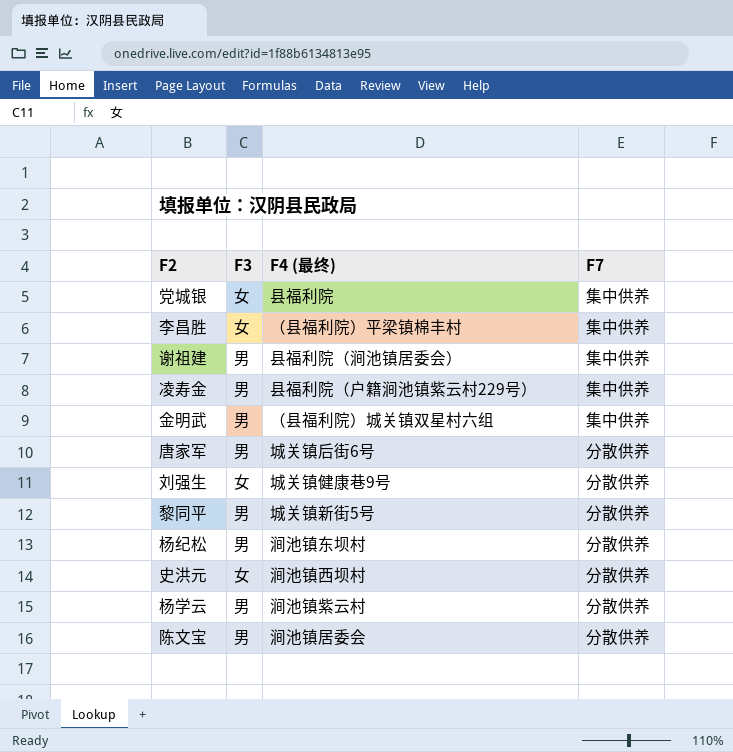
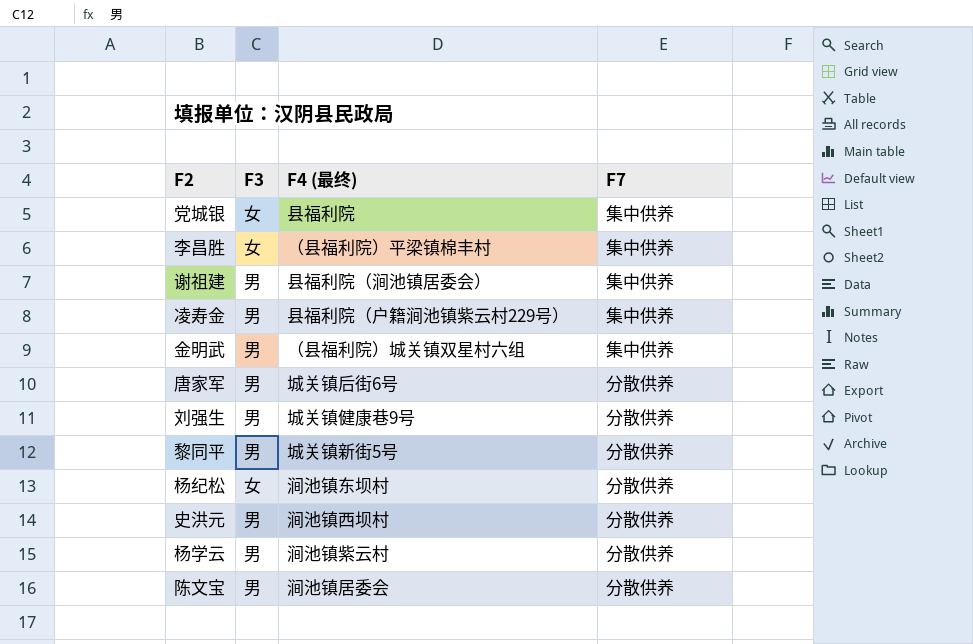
刘强生 | F3: 女 -> 男
杨纪松 | F3: 男 -> 女
史洪元 | F3: 女 -> 男

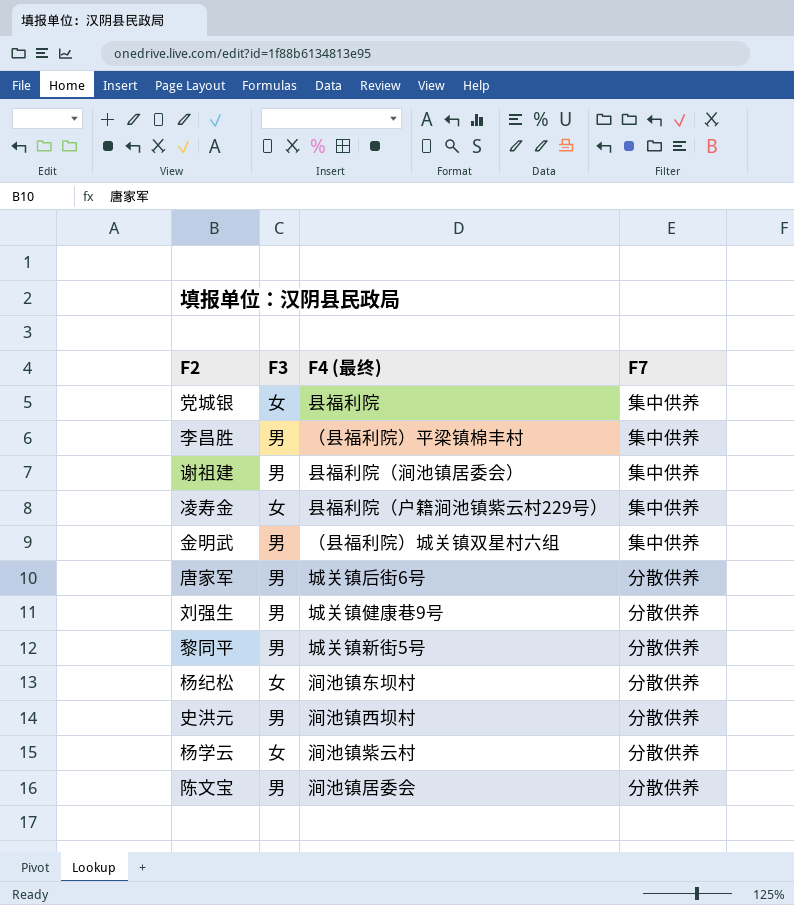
李昌胜 | F3: 女 -> 男
凌寿金 | F3: 男 -> 女
杨学云 | F3: 男 -> 女

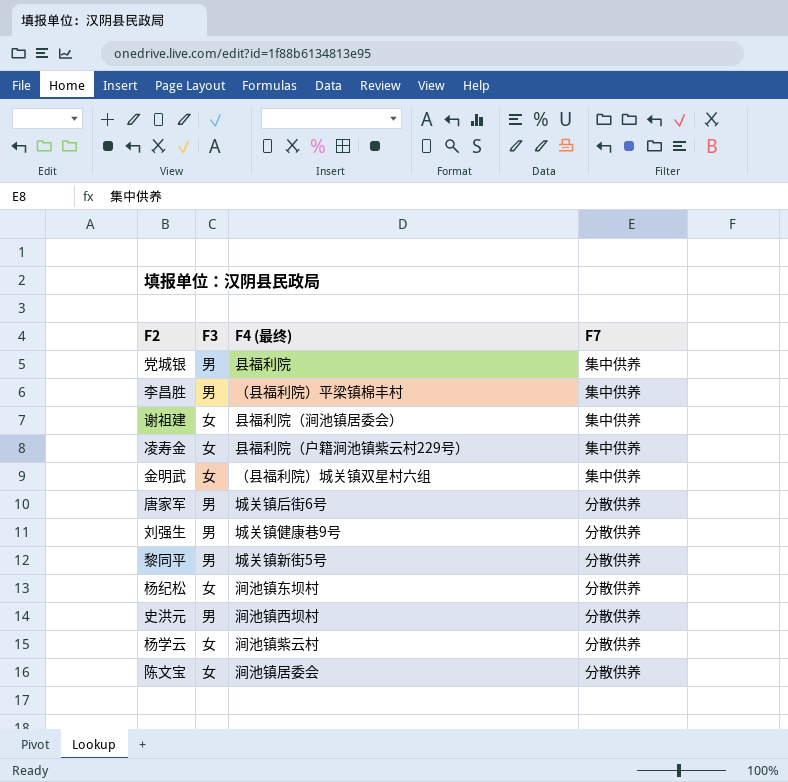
党城银 | F3: 女 -> 男
谢祖建 | F3: 男 -> 女
金明武 | F3: 男 -> 女
陈文宝 | F3: 男 -> 女

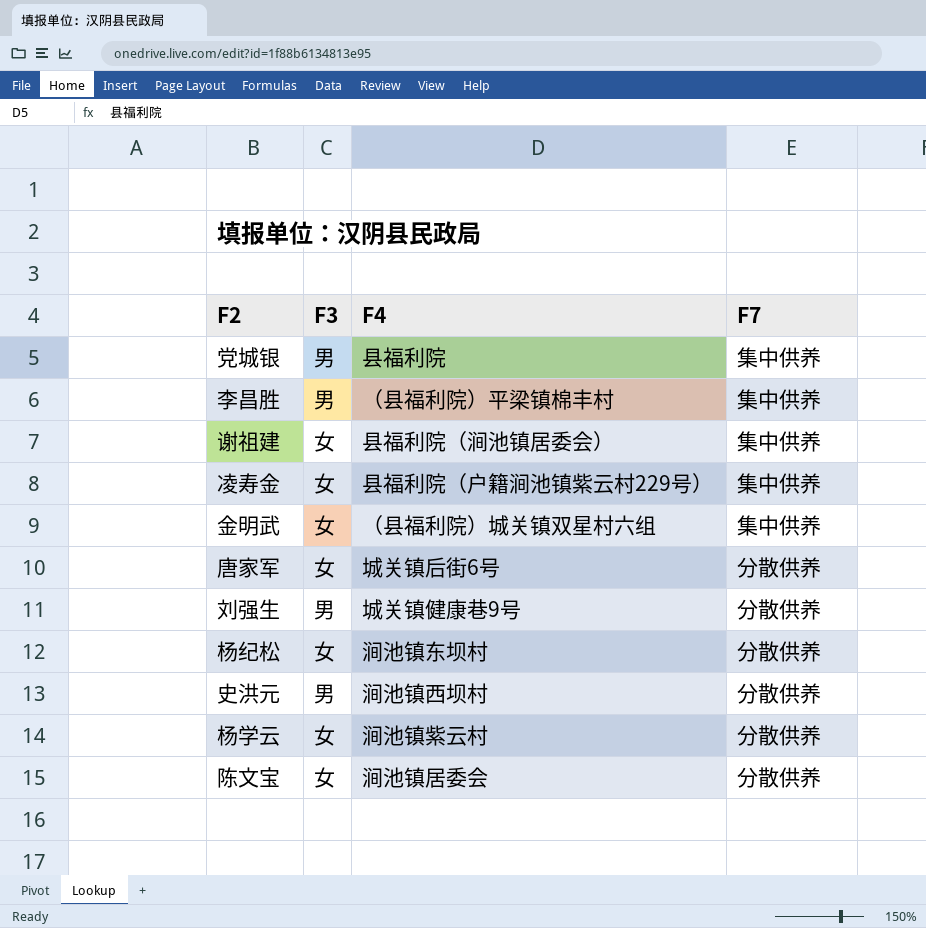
column name: F4 (最终) -> F4
row 黎同平: 男 | 城关镇新街5号 | 分散供养 -> none
唐家军 | F3: 男 -> 女

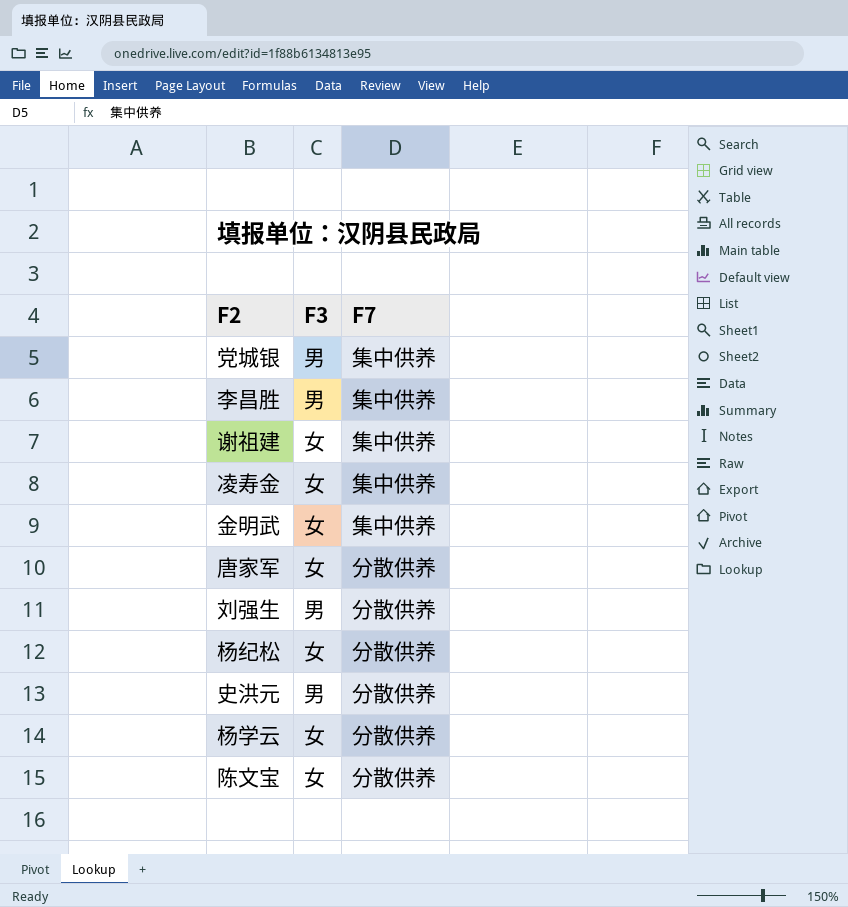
column F4 | position: 3 -> none

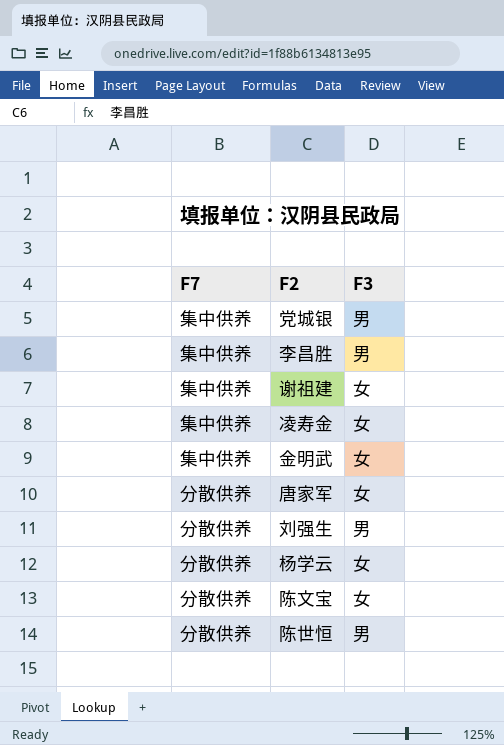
column F7 | position: 3 -> 1
row 杨纪松: 女 | 分散供养 -> none
row 史洪元: 男 | 分散供养 -> none
row 陈世恒: none -> 分散供养 | 男

